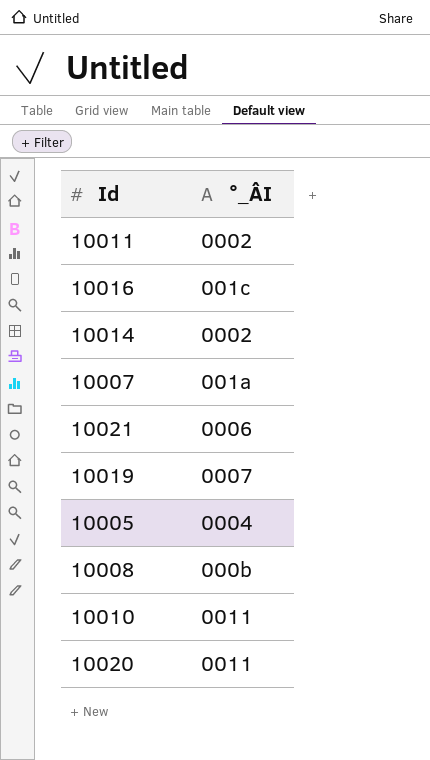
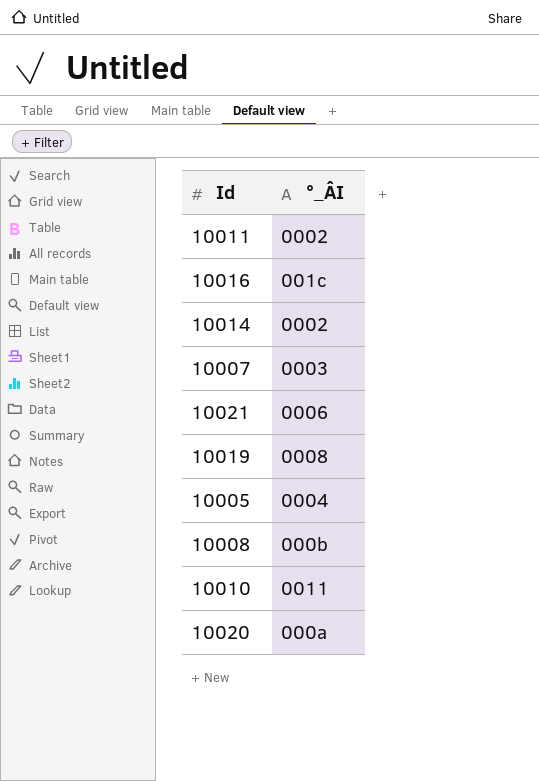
10007 | °_ÂI: 001a -> 0003
10019 | °_ÂI: 0007 -> 0008
10020 | °_ÂI: 0011 -> 000a

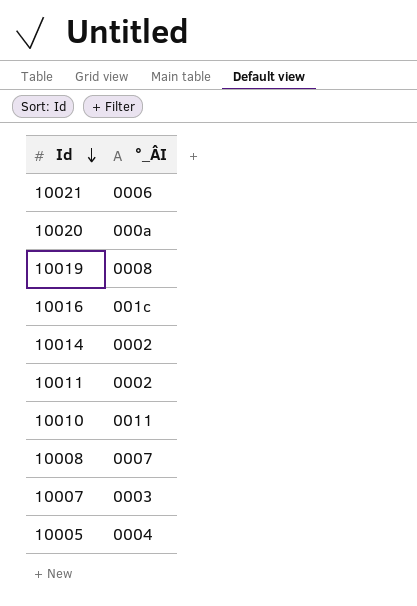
row order: none -> Id descending
10008 | °_ÂI: 000b -> 0007

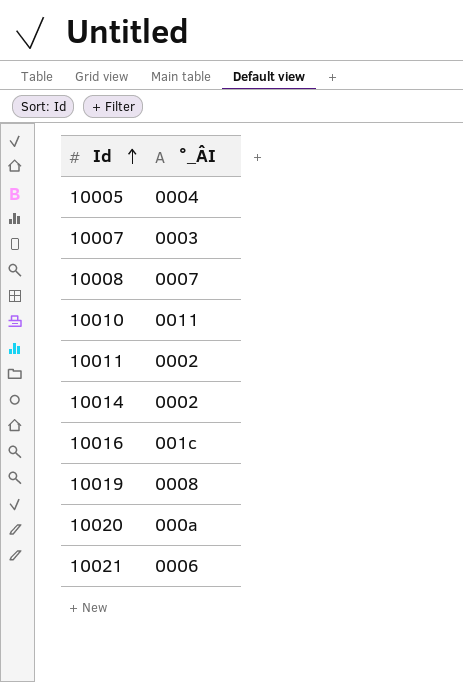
row order: Id descending -> Id ascending

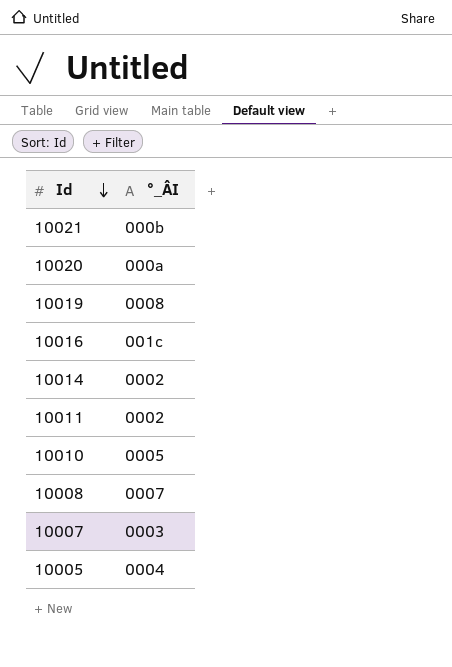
row order: Id ascending -> Id descending
10021 | °_ÂI: 0006 -> 000b
10010 | °_ÂI: 0011 -> 0005

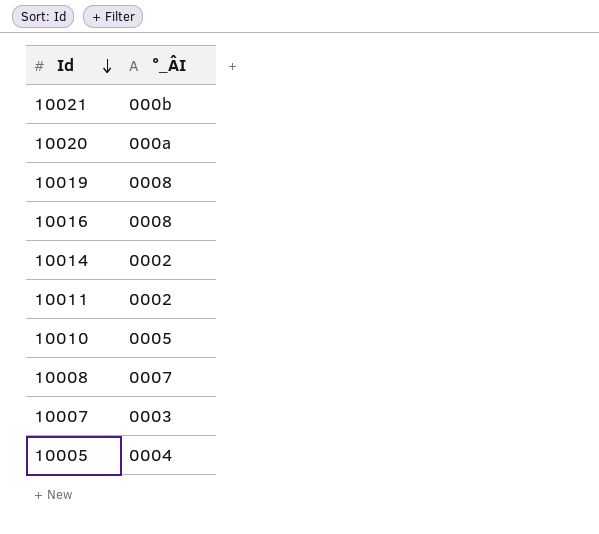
10016 | °_ÂI: 001c -> 0008

